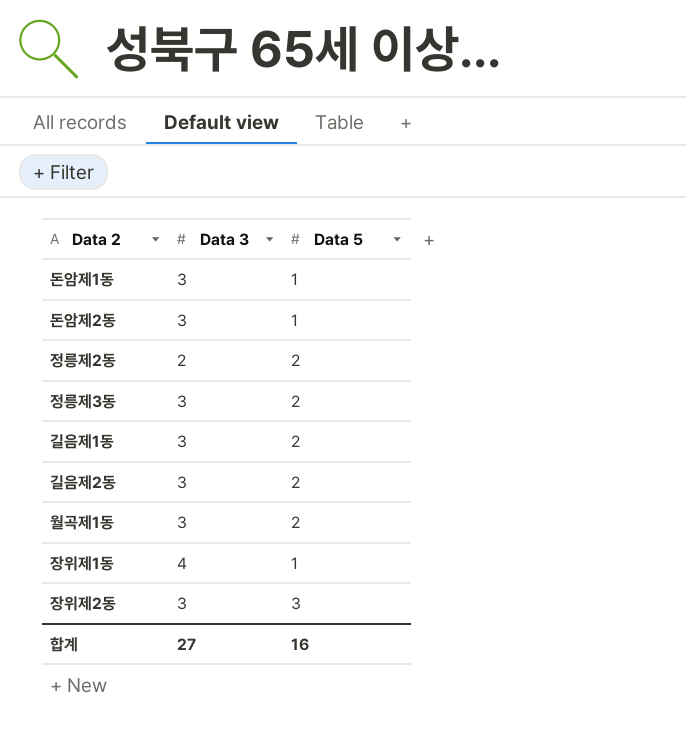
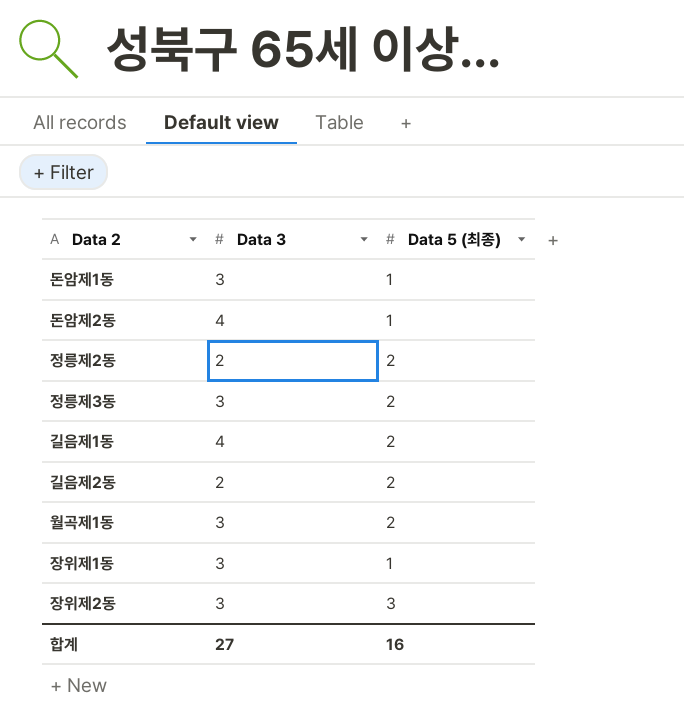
column name: Data 5 -> Data 5 (최종)
돈암제2동 | Data 3: 3 -> 4
길음제1동 | Data 3: 3 -> 4
길음제2동 | Data 3: 3 -> 2
장위제1동 | Data 3: 4 -> 3

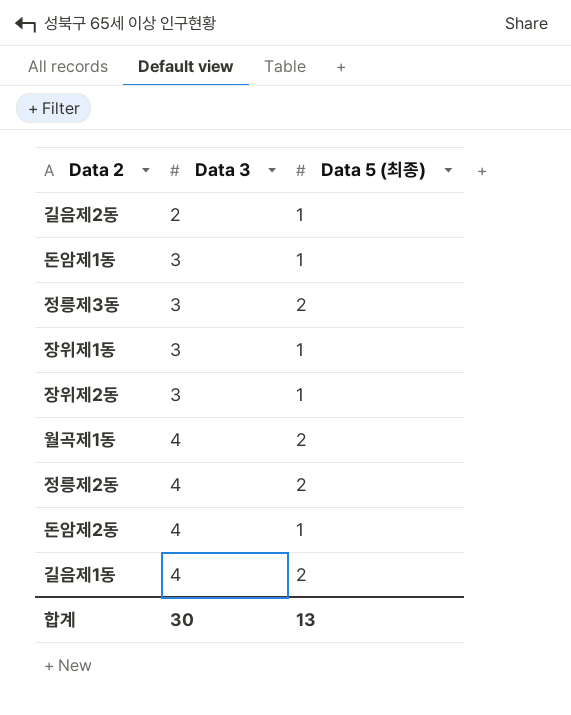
row order: none -> Data 3 ascending
길음제2동 | Data 5 (최종): 2 -> 1
장위제2동 | Data 5 (최종): 3 -> 1
월곡제1동 | Data 3: 3 -> 4
정릉제2동 | Data 3: 2 -> 4
합계 | Data 3: 27 -> 30
합계 | Data 5 (최종): 16 -> 13

